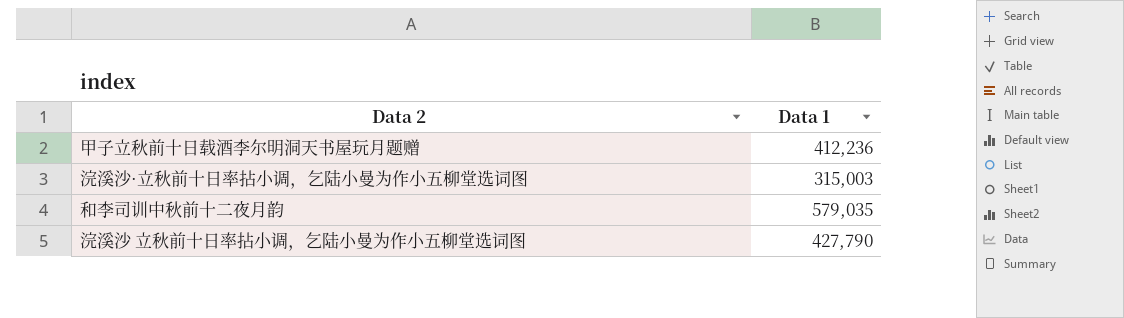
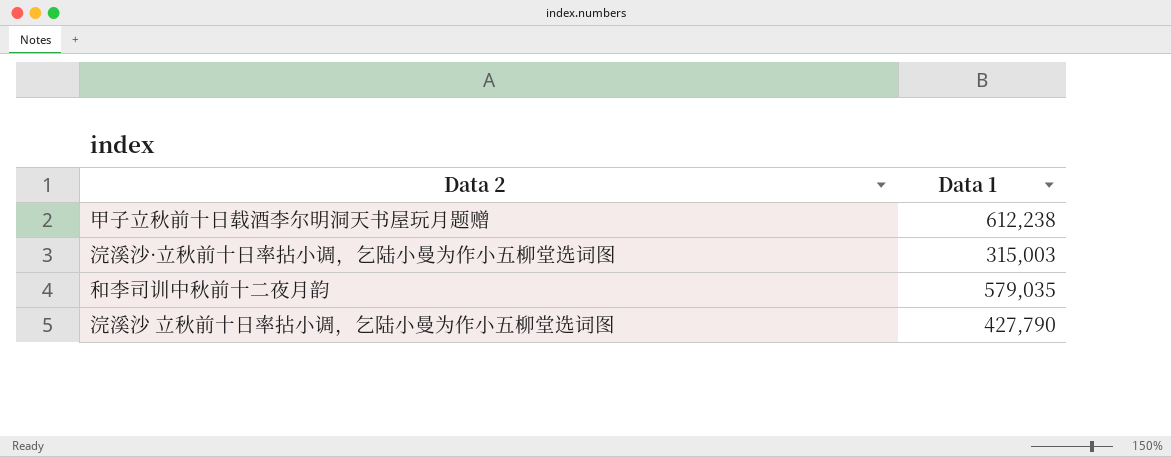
甲子立秋前十日载酒李尔明洞天书屋玩月题赠 | Data 1: 412,236 -> 612,238

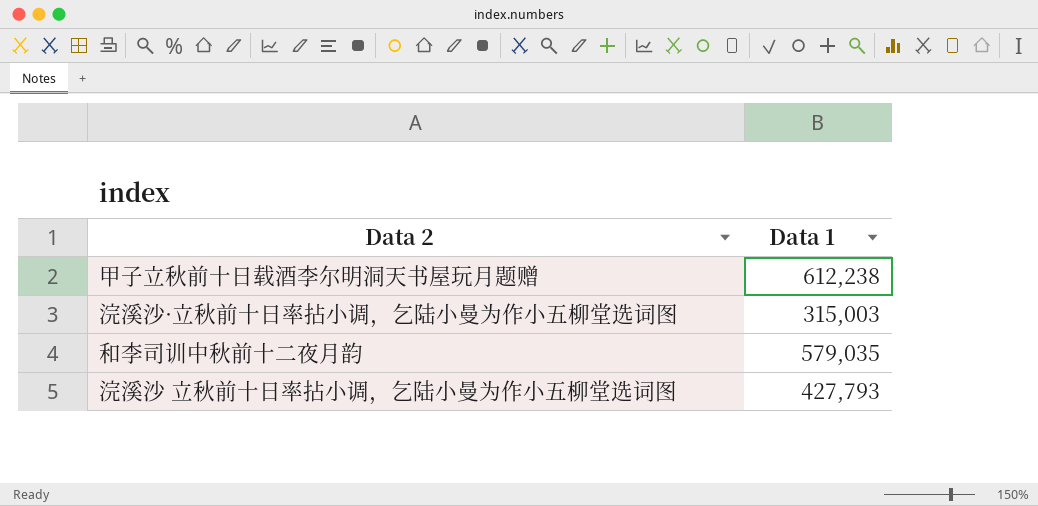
浣溪沙 立秋前十日率拈小调，乞陆小曼为作小五柳堂选词图 | Data 1: 427,790 -> 427,793

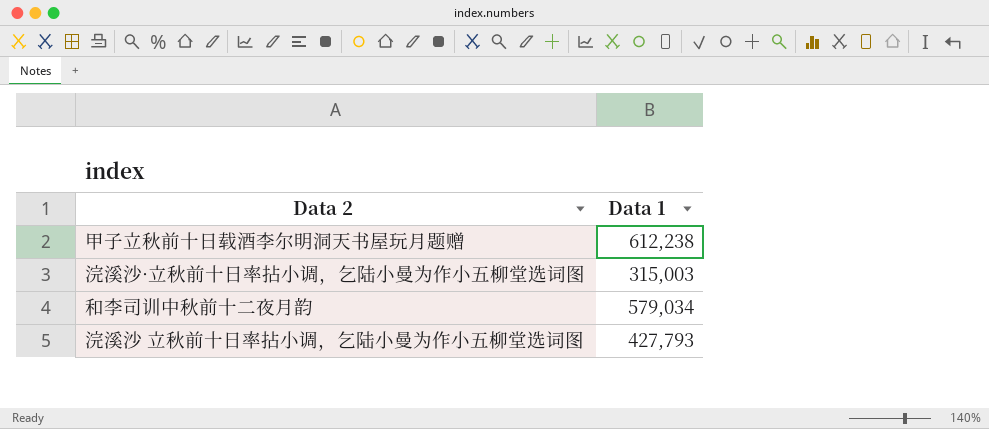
和李司训中秋前十二夜月韵 | Data 1: 579,035 -> 579,034

